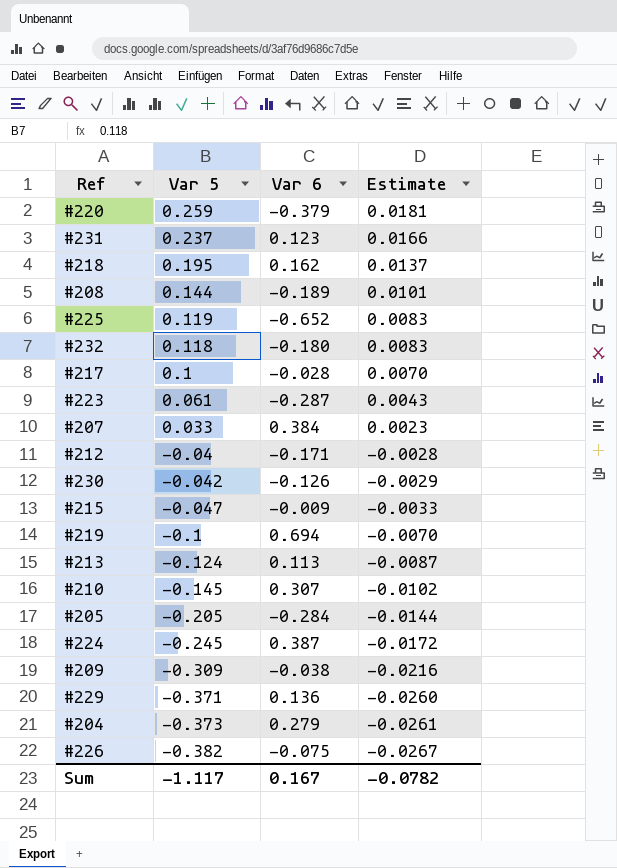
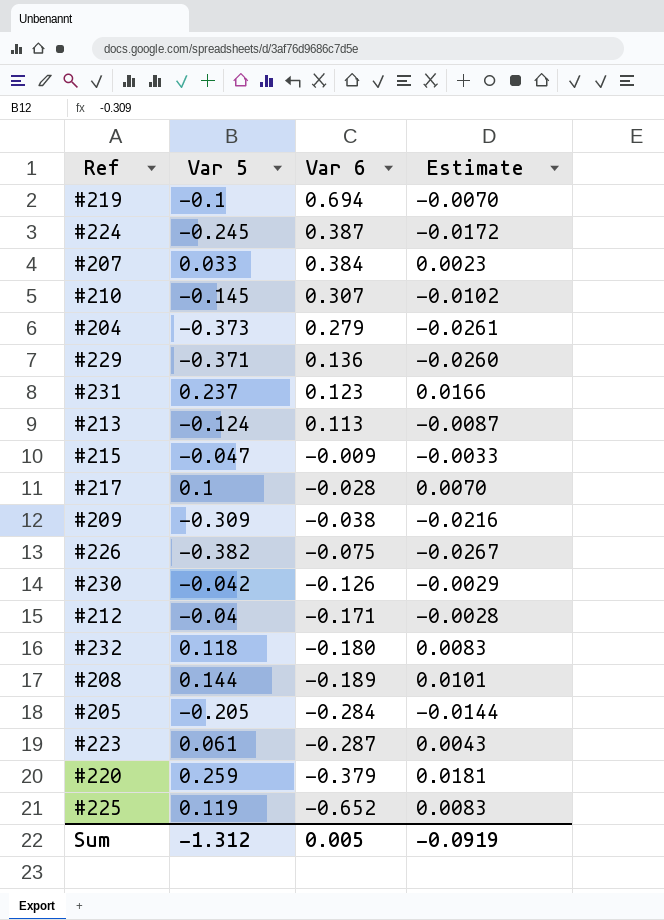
row order: Var 5 descending -> Var 6 descending
row #218: 0.195 | 0.162 | 0.0137 -> none
Sum | Var 5: -1.117 -> -1.312
Sum | Var 6: 0.167 -> 0.005
Sum | Estimate: -0.0782 -> -0.0919

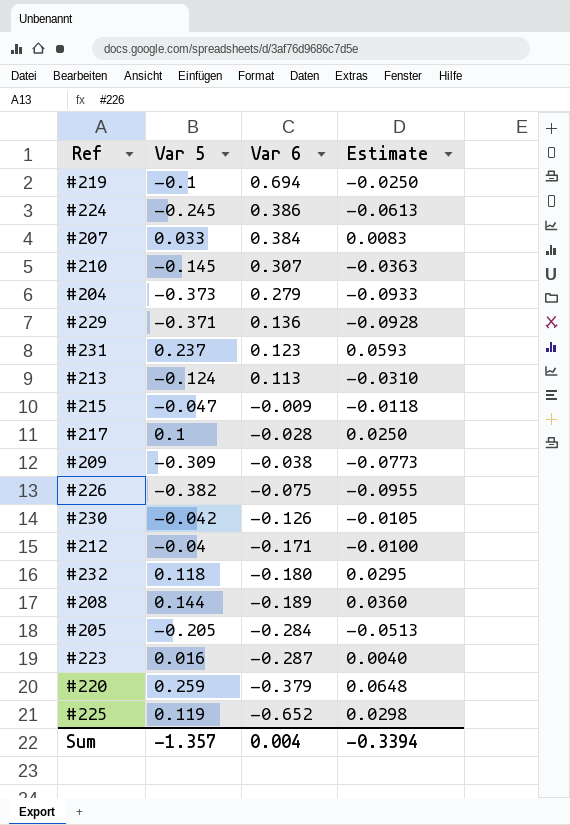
column Estimate | formula: [Var 5] * 0.07 -> [Var 5] * 0.25
#224 | Var 6: 0.387 -> 0.386
#223 | Var 5: 0.061 -> 0.016
Sum | Var 5: -1.312 -> -1.357
Sum | Var 6: 0.005 -> 0.004
Sum | Estimate: -0.0919 -> -0.3394

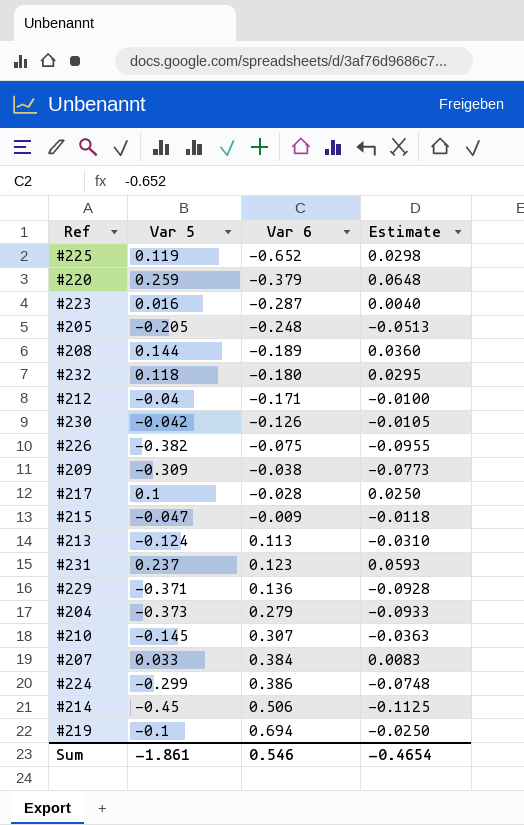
row order: Var 6 descending -> Var 6 ascending
#205 | Var 6: -0.284 -> -0.248
#224 | Var 5: -0.245 -> -0.299
#224 | Estimate: -0.0613 -> -0.0748
row #214: none -> -0.45 | 0.506 | -0.1125
Sum | Var 5: -1.357 -> -1.861
Sum | Var 6: 0.004 -> 0.546
Sum | Estimate: -0.3394 -> -0.4654

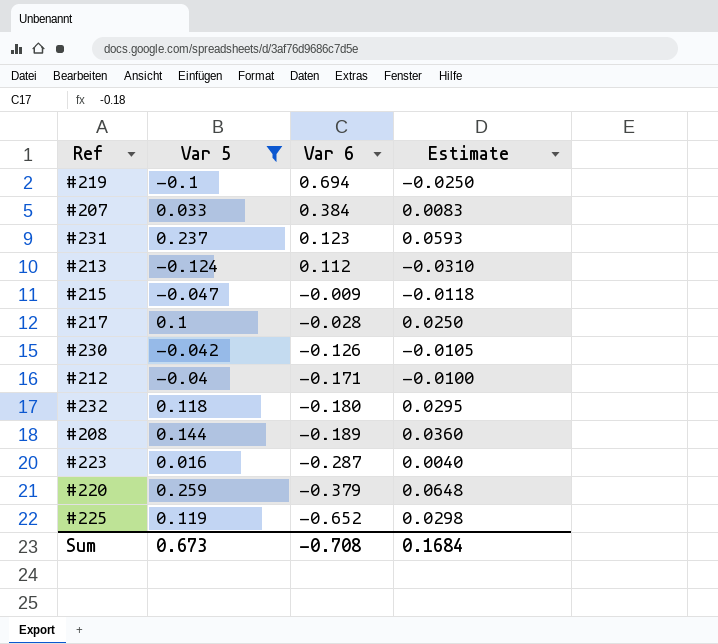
filter: none -> Var 5 >= -0.124
row order: Var 6 ascending -> Var 6 descending
#213 | Var 6: 0.113 -> 0.112
Sum | Var 5: -1.861 -> 0.673
Sum | Var 6: 0.546 -> -0.708
Sum | Estimate: -0.4654 -> 0.1684

